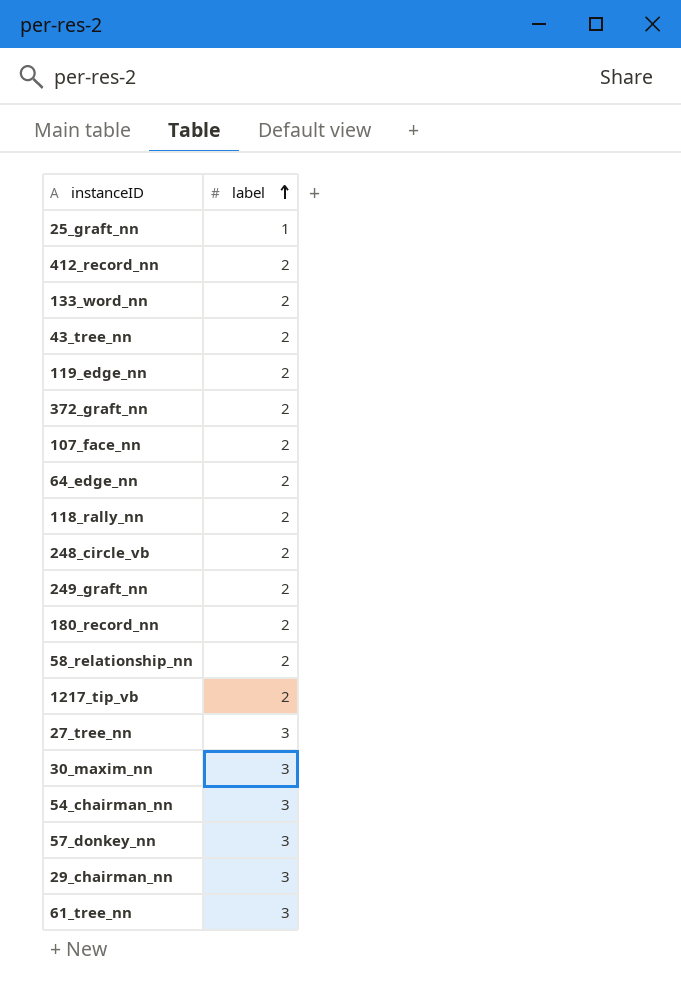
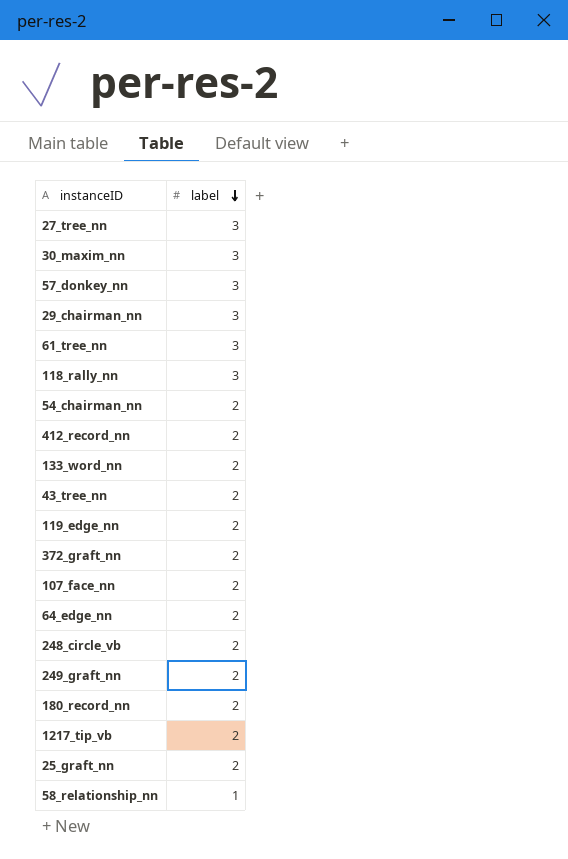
row order: label ascending -> label descending
118_rally_nn | label: 2 -> 3
54_chairman_nn | label: 3 -> 2
25_graft_nn | label: 1 -> 2
58_relationship_nn | label: 2 -> 1

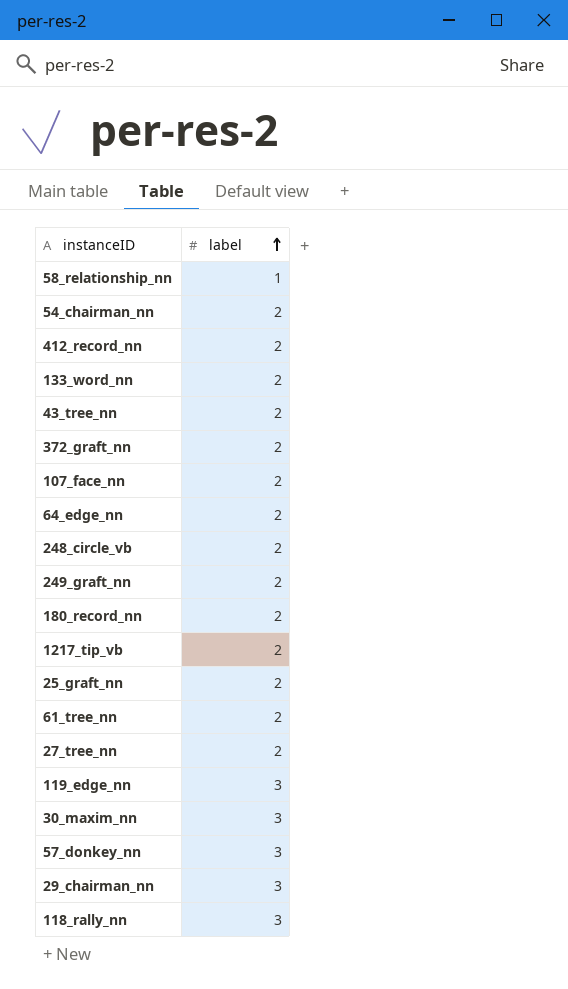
row order: label descending -> label ascending
61_tree_nn | label: 3 -> 2
27_tree_nn | label: 3 -> 2
119_edge_nn | label: 2 -> 3

